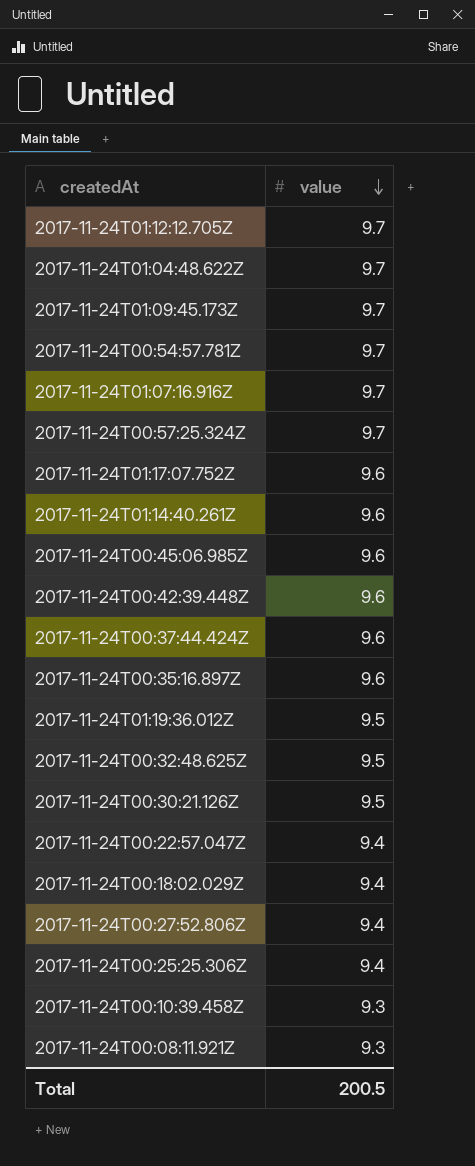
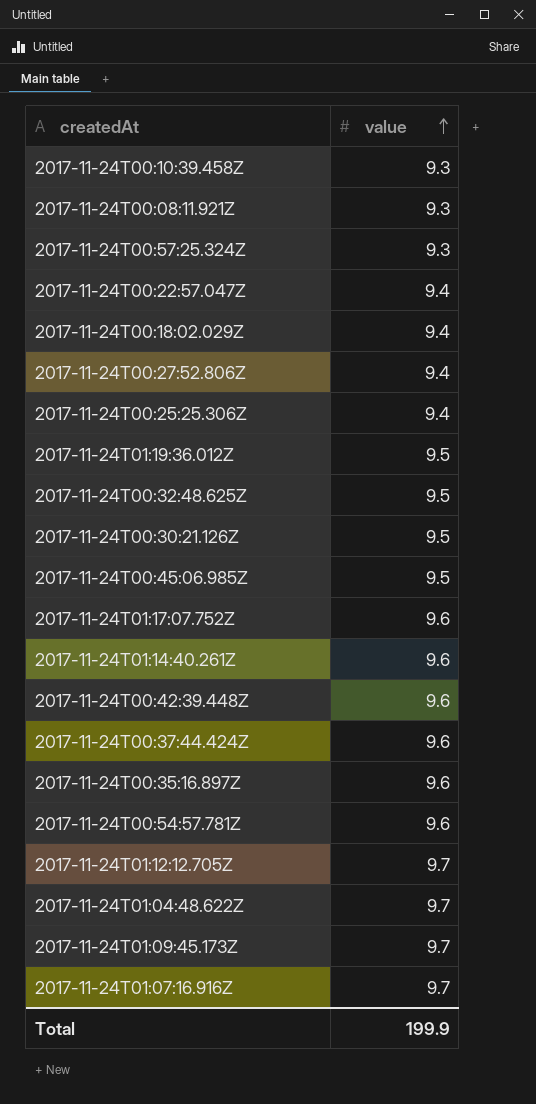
row order: value descending -> value ascending
2017-11-24T00:57:25.324Z | value: 9.7 -> 9.3
2017-11-24T00:45:06.985Z | value: 9.6 -> 9.5
2017-11-24T00:54:57.781Z | value: 9.7 -> 9.6
Total | value: 200.5 -> 199.9

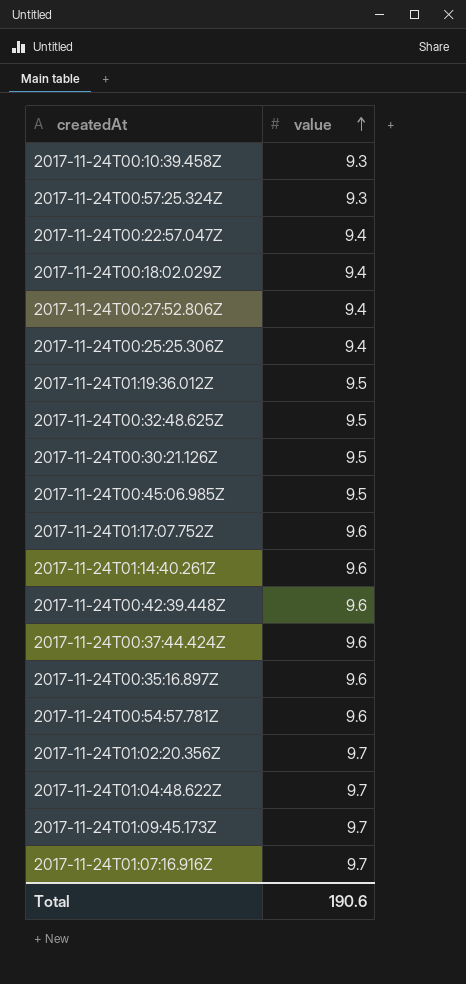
row 2017-11-24T00:08:11.921Z: 9.3 -> none
row 2017-11-24T01:12:12.705Z: 9.7 -> none
row 2017-11-24T01:02:20.356Z: none -> 9.7
Total | value: 199.9 -> 190.6

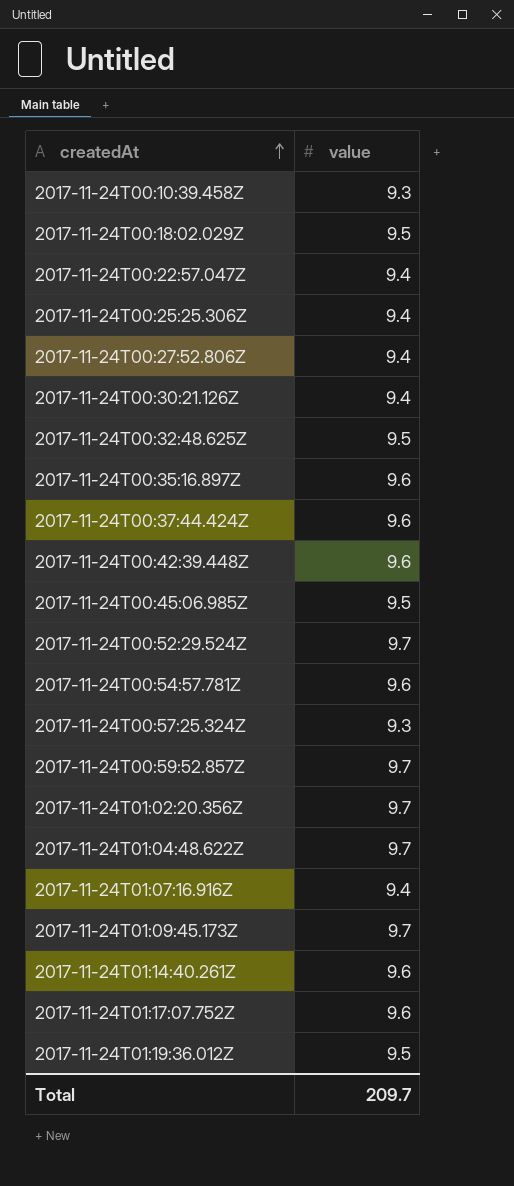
row order: value ascending -> createdAt ascending
2017-11-24T00:18:02.029Z | value: 9.4 -> 9.5
2017-11-24T00:30:21.126Z | value: 9.5 -> 9.4
row 2017-11-24T00:52:29.524Z: none -> 9.7
row 2017-11-24T00:59:52.857Z: none -> 9.7
2017-11-24T01:07:16.916Z | value: 9.7 -> 9.4
Total | value: 190.6 -> 209.7

